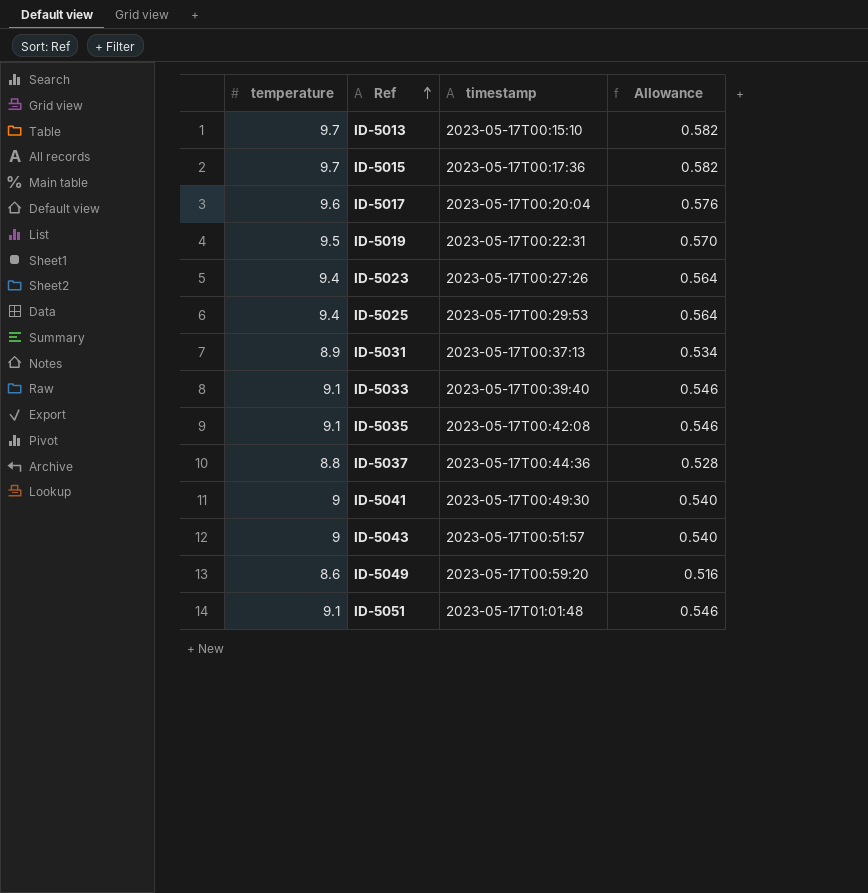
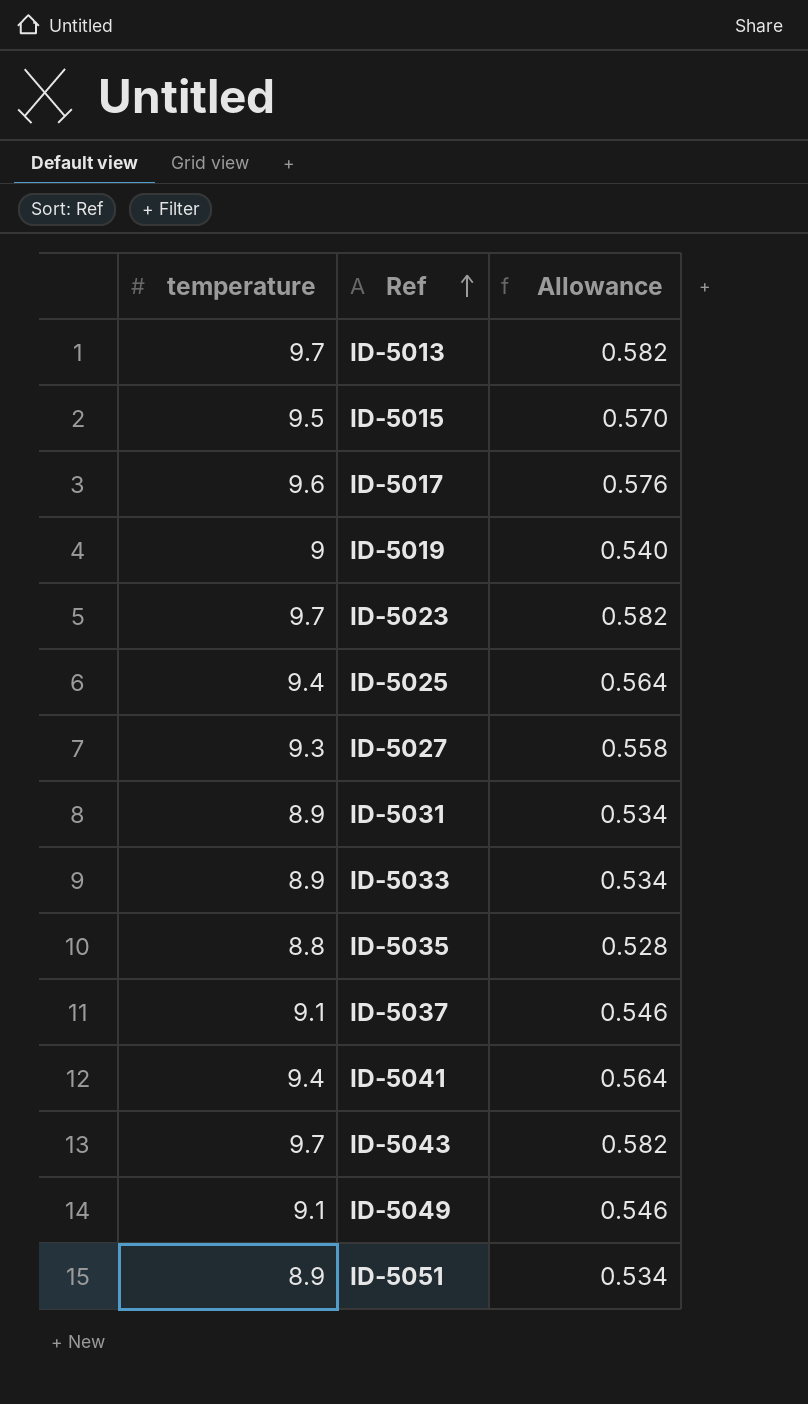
column timestamp | position: 3 -> none
ID-5015 | temperature: 9.7 -> 9.5
ID-5015 | Allowance: 0.582 -> 0.570
ID-5019 | temperature: 9.5 -> 9
ID-5019 | Allowance: 0.570 -> 0.540
ID-5023 | temperature: 9.4 -> 9.7
ID-5023 | Allowance: 0.564 -> 0.582
row ID-5027: none -> 9.3 | 0.558
ID-5033 | temperature: 9.1 -> 8.9
ID-5033 | Allowance: 0.546 -> 0.534
ID-5035 | temperature: 9.1 -> 8.8
ID-5035 | Allowance: 0.546 -> 0.528
ID-5037 | temperature: 8.8 -> 9.1
ID-5037 | Allowance: 0.528 -> 0.546
ID-5041 | temperature: 9 -> 9.4
ID-5041 | Allowance: 0.540 -> 0.564
ID-5043 | temperature: 9 -> 9.7
ID-5043 | Allowance: 0.540 -> 0.582
ID-5049 | temperature: 8.6 -> 9.1
ID-5049 | Allowance: 0.516 -> 0.546
ID-5051 | temperature: 9.1 -> 8.9
ID-5051 | Allowance: 0.546 -> 0.534

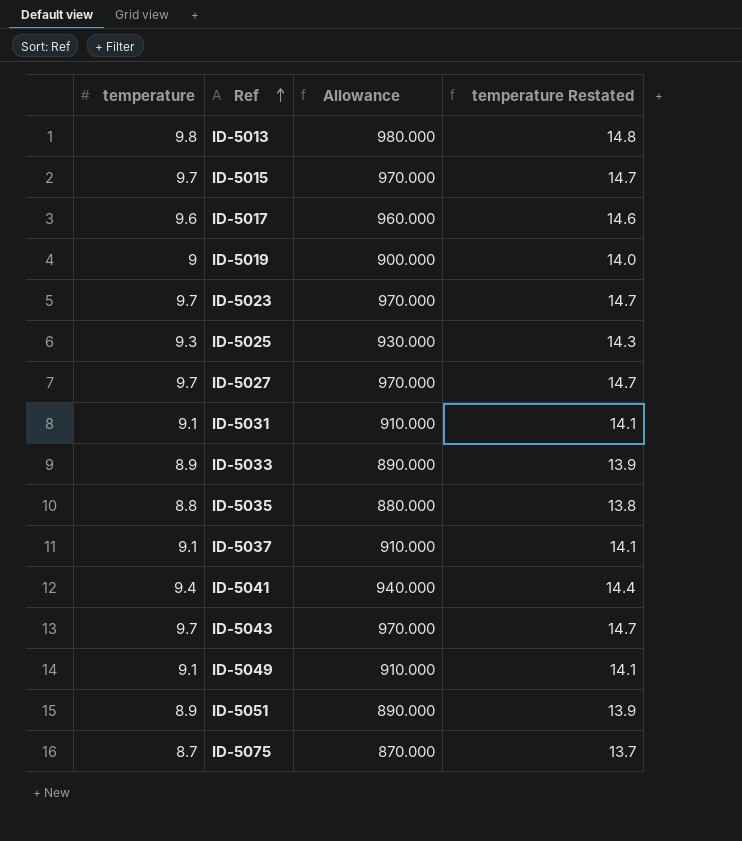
column Allowance | formula: [temperature] * 0.06 -> [temperature] * 100
column temperature Restated | formula: none -> [temperature] + 5
ID-5013 | temperature: 9.7 -> 9.8
ID-5015 | temperature: 9.5 -> 9.7
ID-5025 | temperature: 9.4 -> 9.3
ID-5027 | temperature: 9.3 -> 9.7
ID-5031 | temperature: 8.9 -> 9.1
row ID-5075: none -> 8.7 | 870.000 | 13.7

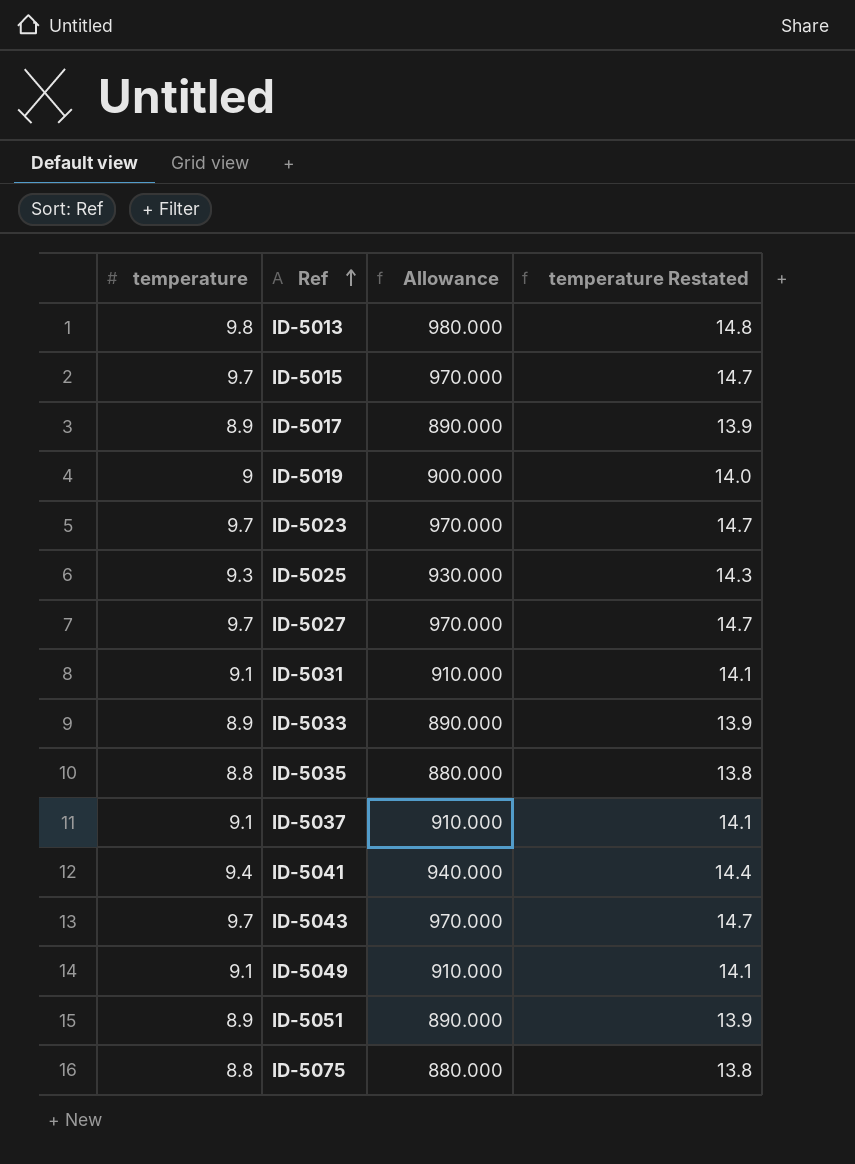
ID-5017 | temperature: 9.6 -> 8.9
ID-5017 | Allowance: 960.000 -> 890.000
ID-5017 | temperature Restated: 14.6 -> 13.9
ID-5075 | temperature: 8.7 -> 8.8
ID-5075 | Allowance: 870.000 -> 880.000
ID-5075 | temperature Restated: 13.7 -> 13.8

